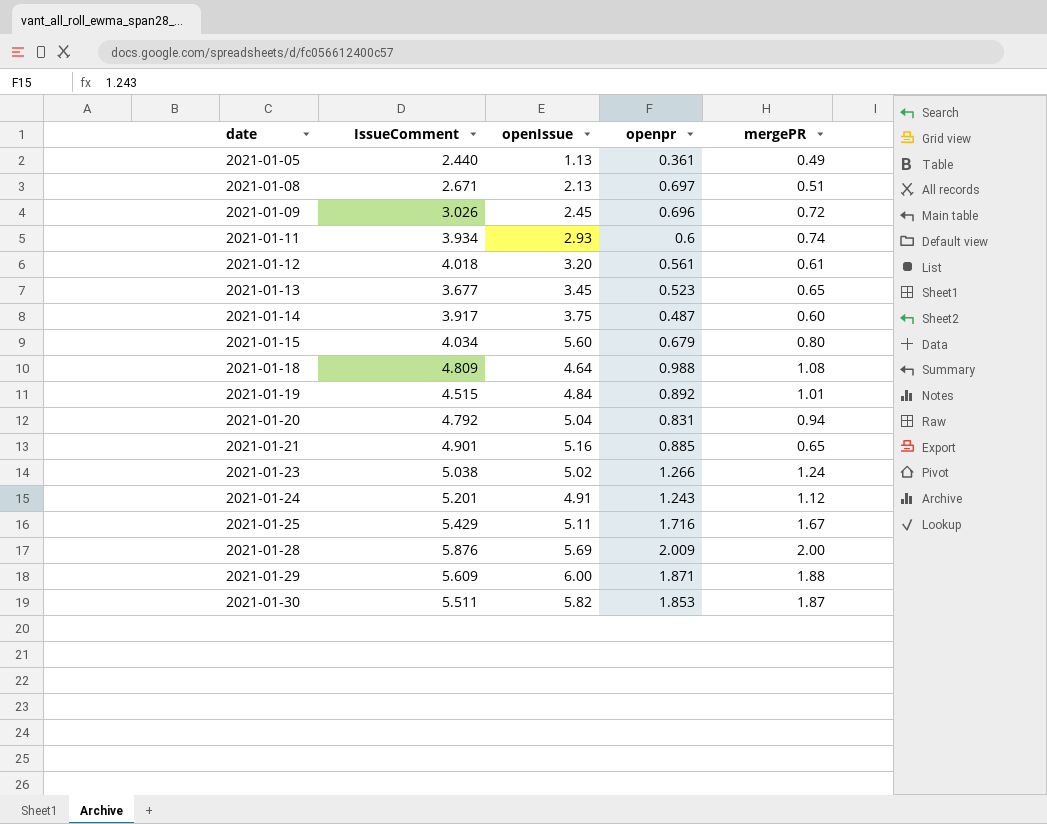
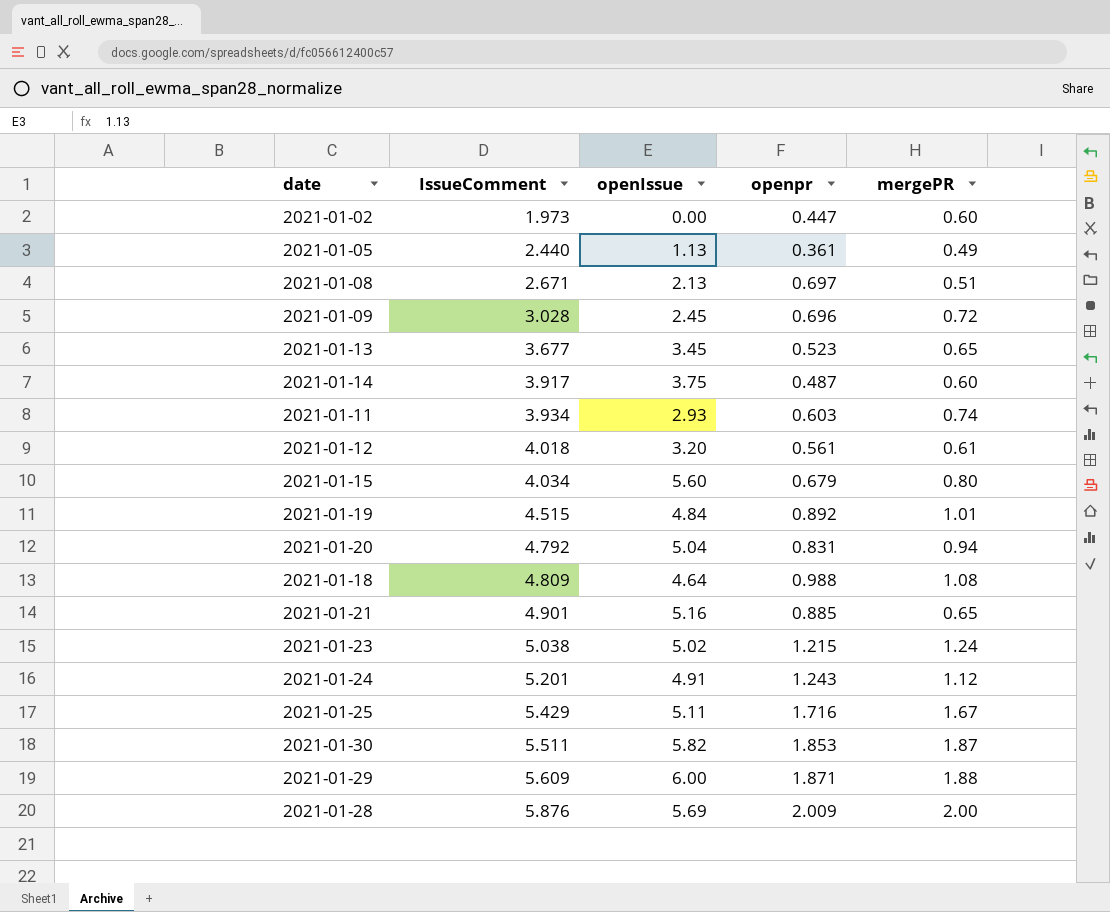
row order: date ascending -> IssueComment ascending
row 2021-01-02: none -> 1.973 | 0.00 | 0.447 | 0.60
2021-01-09 | IssueComment: 3.026 -> 3.028
2021-01-11 | openpr: 0.6 -> 0.603
2021-01-23 | openpr: 1.266 -> 1.215

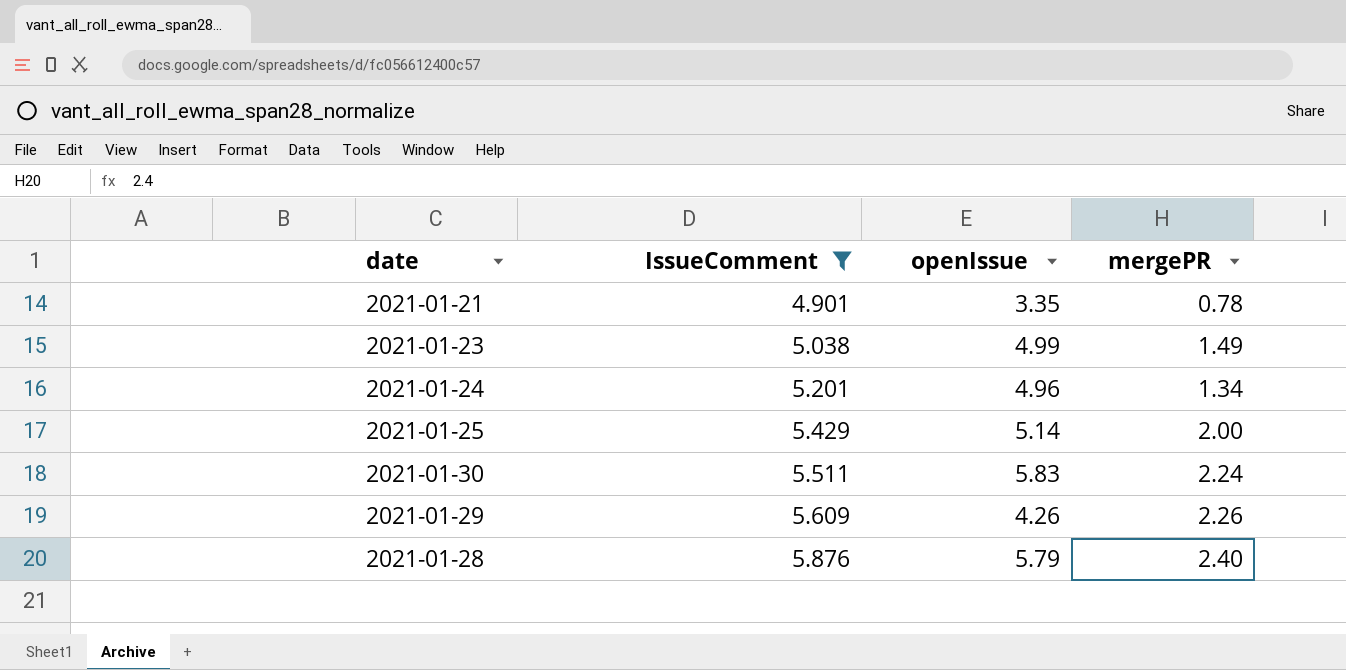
filter: none -> IssueComment >= 4.901
column openpr | position: 4 -> none
2021-01-21 | openIssue: 5.16 -> 3.35
2021-01-21 | mergePR: 0.65 -> 0.78
2021-01-23 | openIssue: 5.02 -> 4.99
2021-01-23 | mergePR: 1.24 -> 1.49
2021-01-24 | openIssue: 4.91 -> 4.96
2021-01-24 | mergePR: 1.12 -> 1.34
2021-01-25 | openIssue: 5.11 -> 5.14
2021-01-25 | mergePR: 1.67 -> 2.00
2021-01-30 | openIssue: 5.82 -> 5.83
2021-01-30 | mergePR: 1.87 -> 2.24
2021-01-29 | openIssue: 6.00 -> 4.26
2021-01-29 | mergePR: 1.88 -> 2.26
2021-01-28 | openIssue: 5.69 -> 5.79
2021-01-28 | mergePR: 2.00 -> 2.40

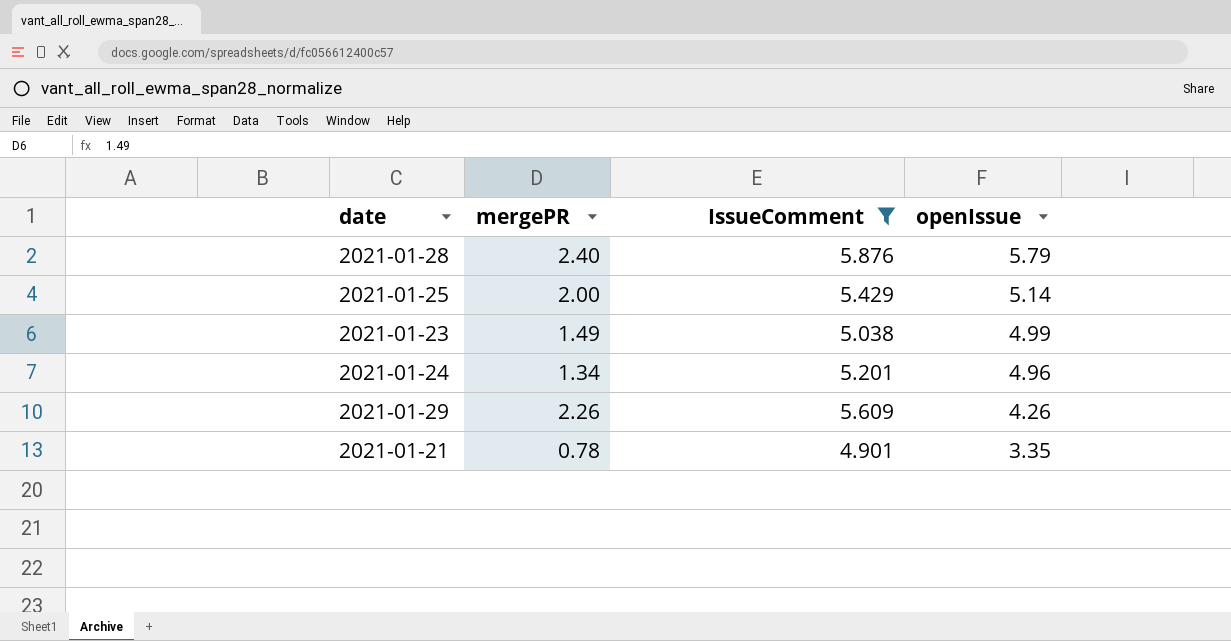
row order: IssueComment ascending -> openIssue descending
column mergePR | position: 4 -> 2
row 2021-01-30: 5.511 | 5.83 | 2.24 -> none

